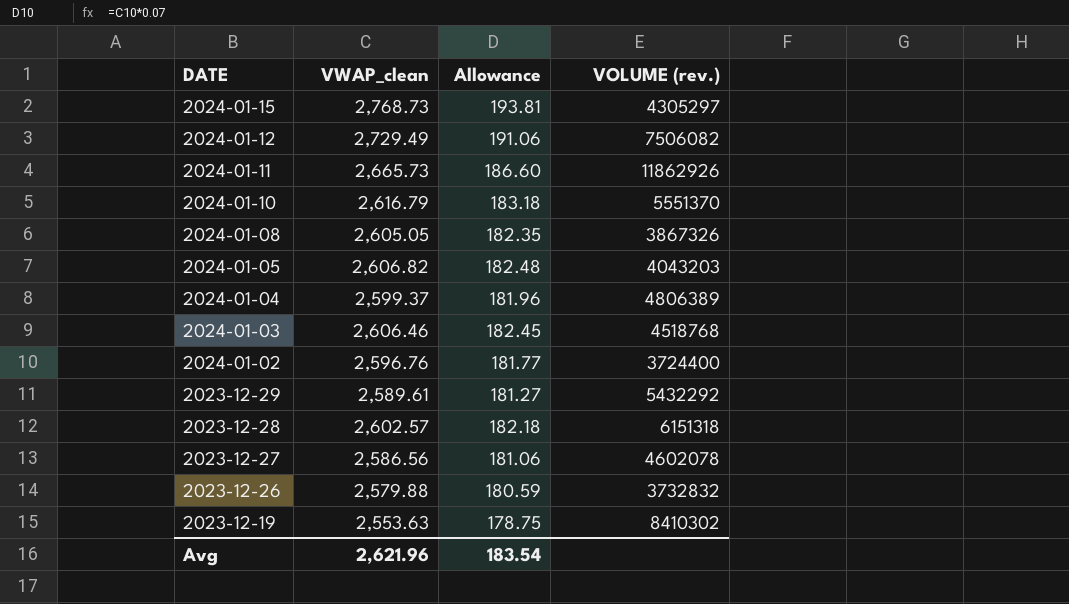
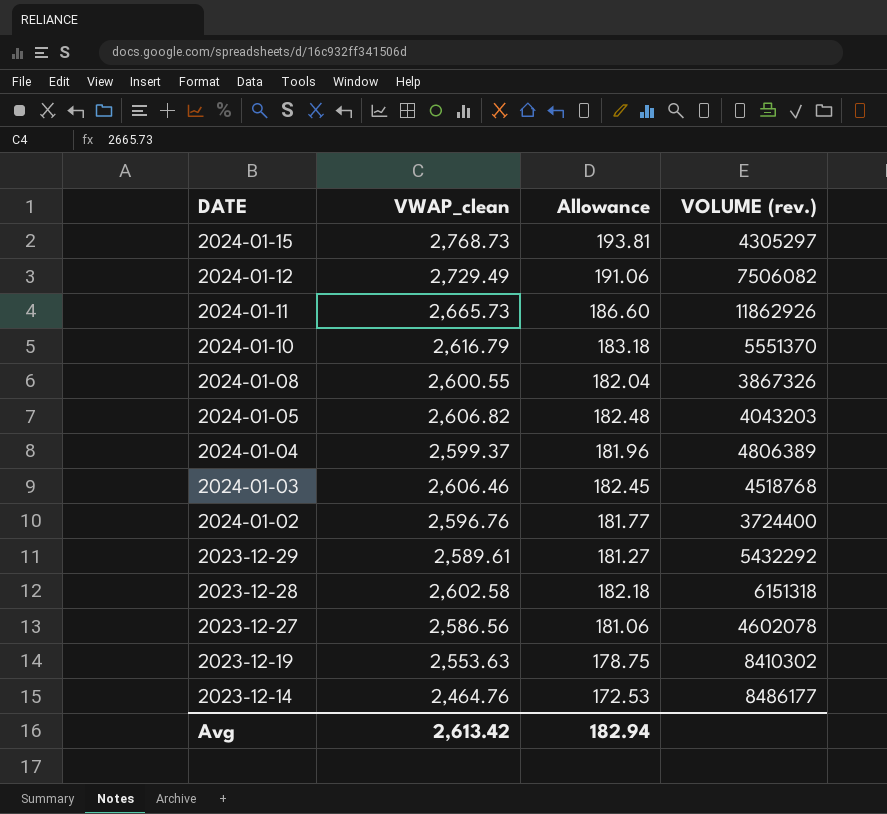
row 2023-12-26: 2,579.88 | 180.59 | 3732832 -> none
2024-01-08 | VWAP_clean: 2,605.05 -> 2,600.55
2024-01-08 | Allowance: 182.35 -> 182.04
2023-12-28 | VWAP_clean: 2,602.57 -> 2,602.58
row 2023-12-14: none -> 2,464.76 | 172.53 | 8486177
Avg | VWAP_clean: 2,621.96 -> 2,613.42
Avg | Allowance: 183.54 -> 182.94

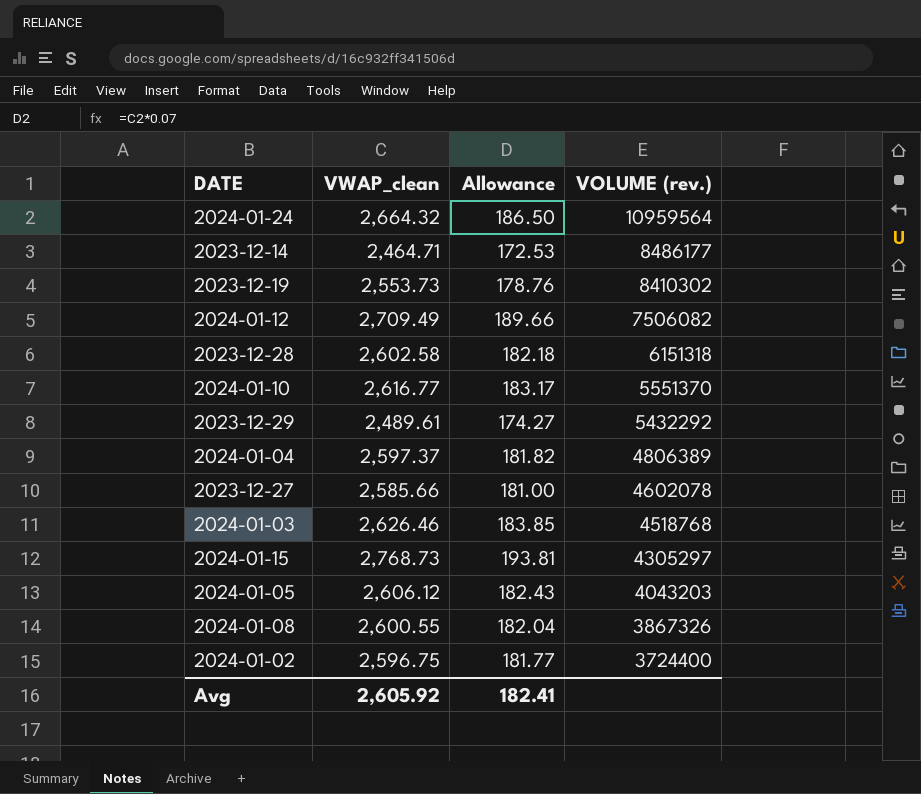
row order: DATE descending -> VOLUME (rev.) descending
row 2024-01-11: 2,665.73 | 186.60 | 11862926 -> none
row 2024-01-24: none -> 2,664.32 | 186.50 | 10959564
2023-12-14 | VWAP_clean: 2,464.76 -> 2,464.71
2023-12-19 | VWAP_clean: 2,553.63 -> 2,553.73
2023-12-19 | Allowance: 178.75 -> 178.76
2024-01-12 | VWAP_clean: 2,729.49 -> 2,709.49
2024-01-12 | Allowance: 191.06 -> 189.66
2024-01-10 | VWAP_clean: 2,616.79 -> 2,616.77
2024-01-10 | Allowance: 183.18 -> 183.17
2023-12-29 | VWAP_clean: 2,589.61 -> 2,489.61
2023-12-29 | Allowance: 181.27 -> 174.27
2024-01-04 | VWAP_clean: 2,599.37 -> 2,597.37
2024-01-04 | Allowance: 181.96 -> 181.82
2023-12-27 | VWAP_clean: 2,586.56 -> 2,585.66
2023-12-27 | Allowance: 181.06 -> 181.00
2024-01-03 | VWAP_clean: 2,606.46 -> 2,626.46
2024-01-03 | Allowance: 182.45 -> 183.85
2024-01-05 | VWAP_clean: 2,606.82 -> 2,606.12
2024-01-05 | Allowance: 182.48 -> 182.43
2024-01-02 | VWAP_clean: 2,596.76 -> 2,596.75
Avg | VWAP_clean: 2,613.42 -> 2,605.92
Avg | Allowance: 182.94 -> 182.41

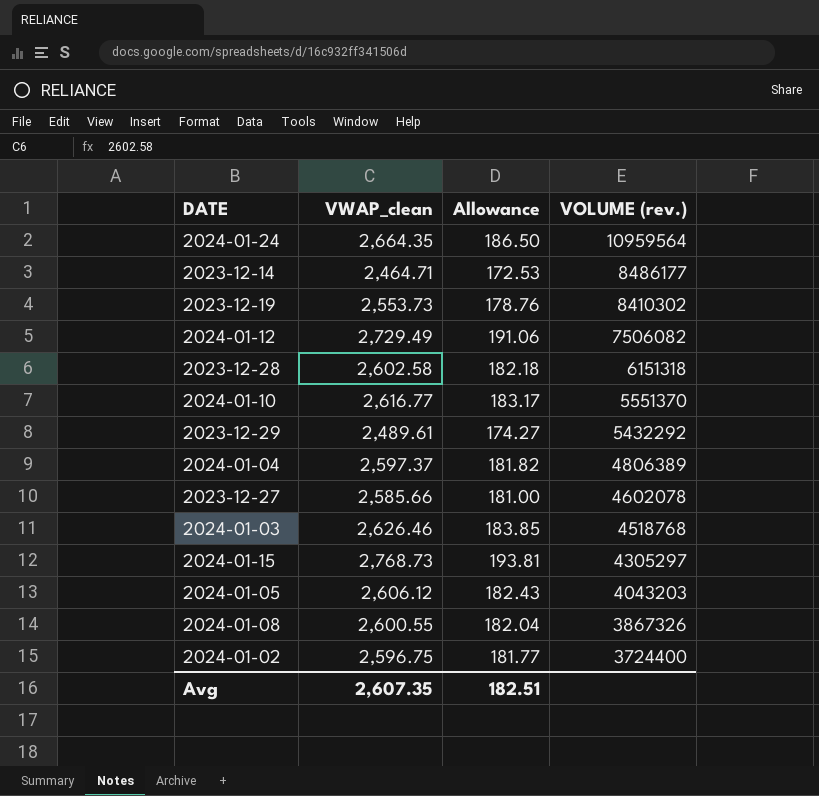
2024-01-24 | VWAP_clean: 2,664.32 -> 2,664.35
2024-01-12 | VWAP_clean: 2,709.49 -> 2,729.49
2024-01-12 | Allowance: 189.66 -> 191.06
Avg | VWAP_clean: 2,605.92 -> 2,607.35
Avg | Allowance: 182.41 -> 182.51

